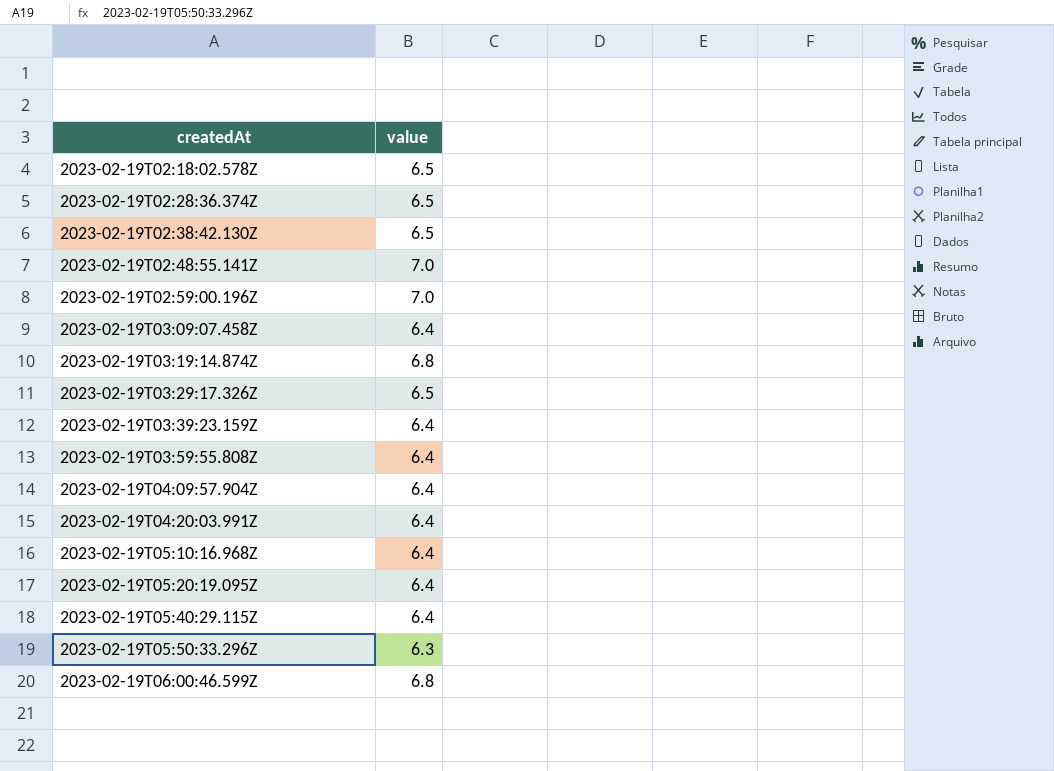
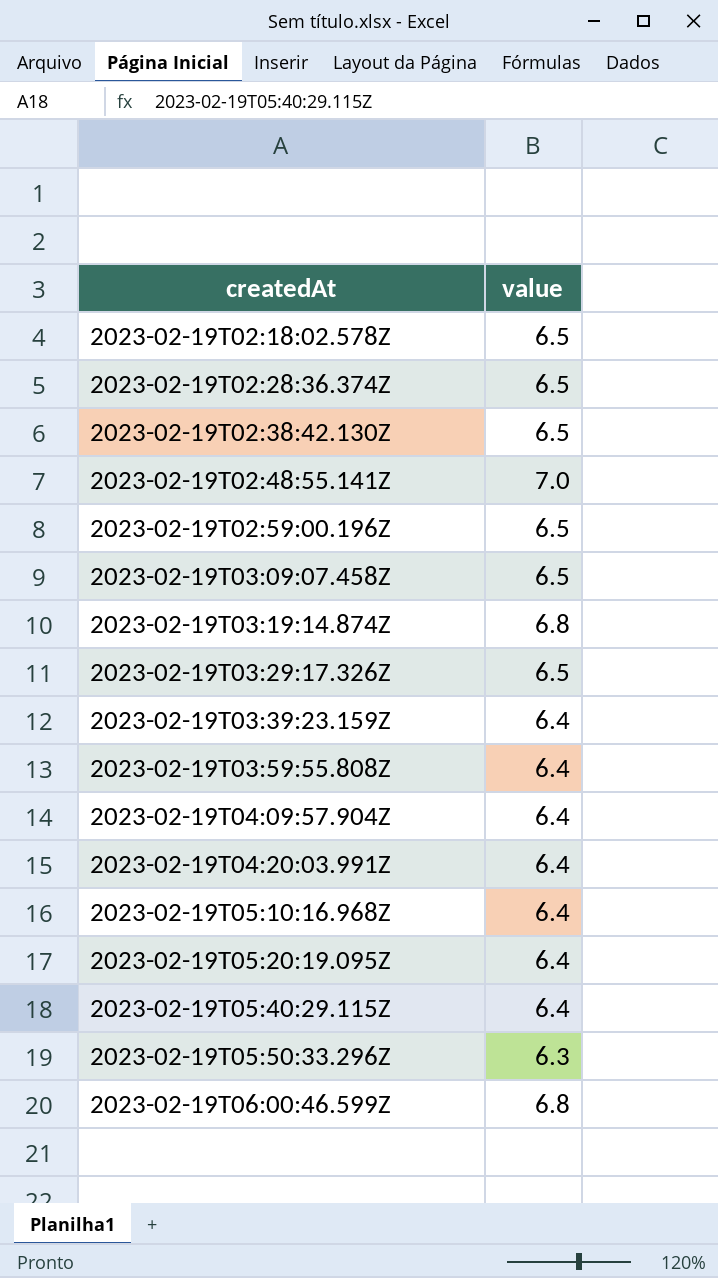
2023-02-19T02:59:00.196Z | value: 7.0 -> 6.5
2023-02-19T03:09:07.458Z | value: 6.4 -> 6.5

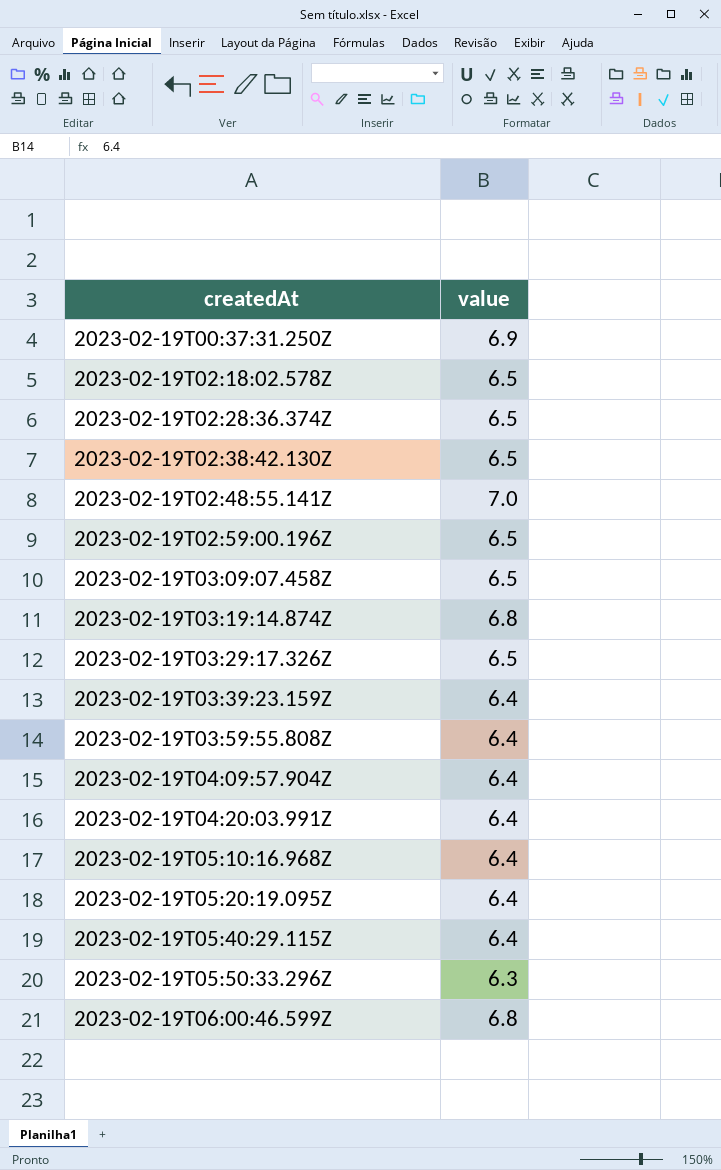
row 2023-02-19T00:37:31.250Z: none -> 6.9

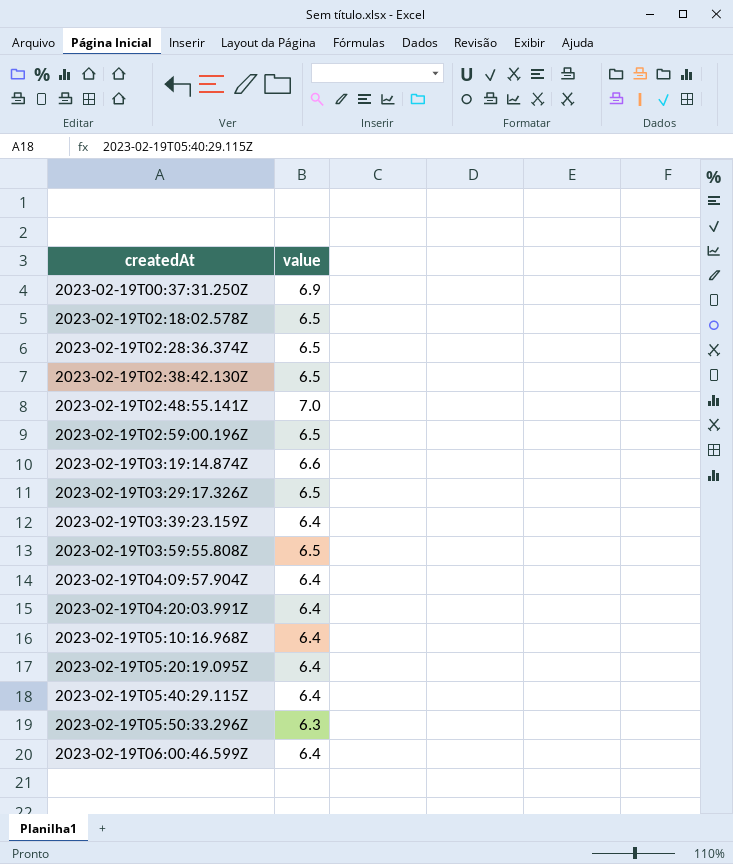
row 2023-02-19T03:09:07.458Z: 6.5 -> none
2023-02-19T03:19:14.874Z | value: 6.8 -> 6.6
2023-02-19T03:59:55.808Z | value: 6.4 -> 6.5
2023-02-19T06:00:46.599Z | value: 6.8 -> 6.4

